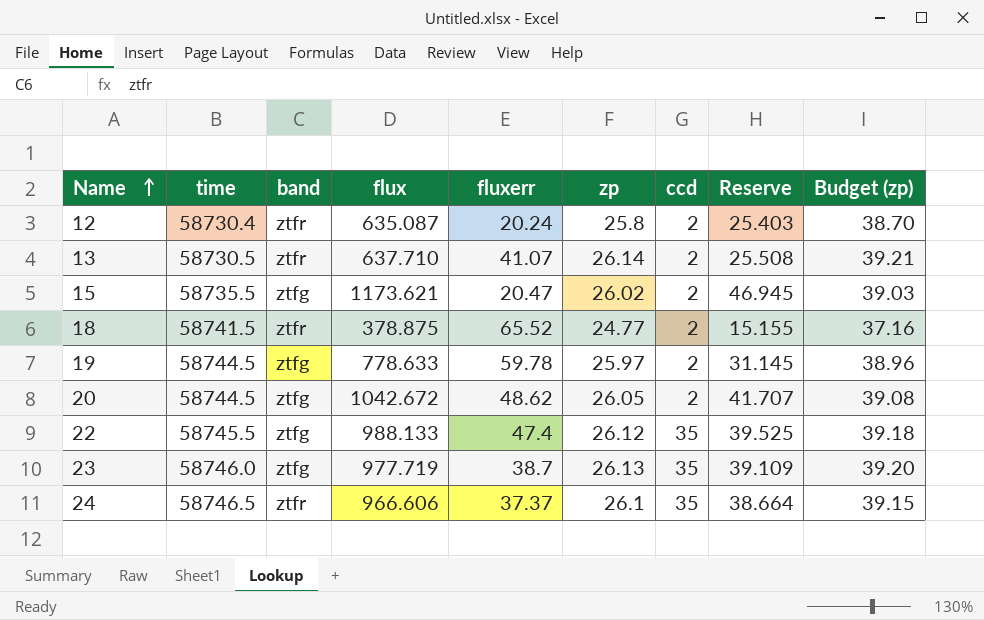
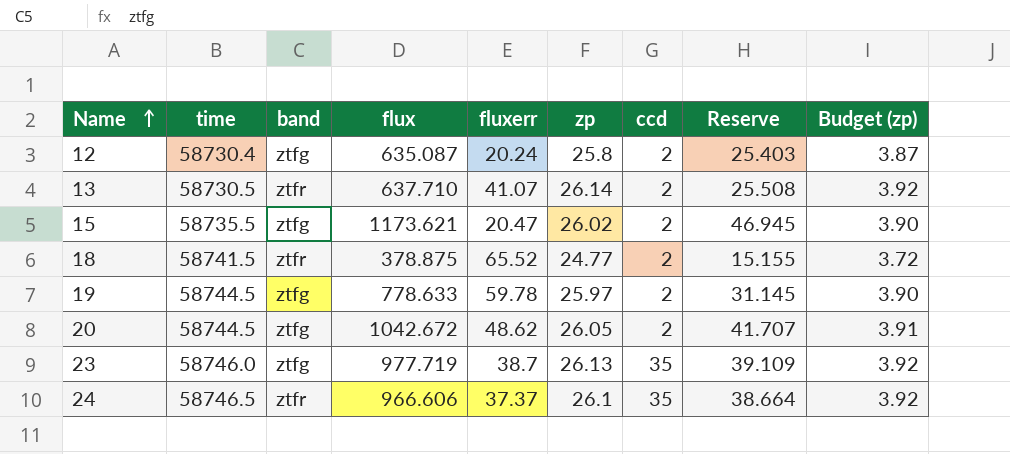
column Budget (zp) | formula: [zp] * 1.5 -> [zp] * 0.15
row 22: 58745.5 | ztfg | 988.133 | 47.4 | 26.12 | 35 | 39.525 | 39.18 -> none
12 | band: ztfr -> ztfg

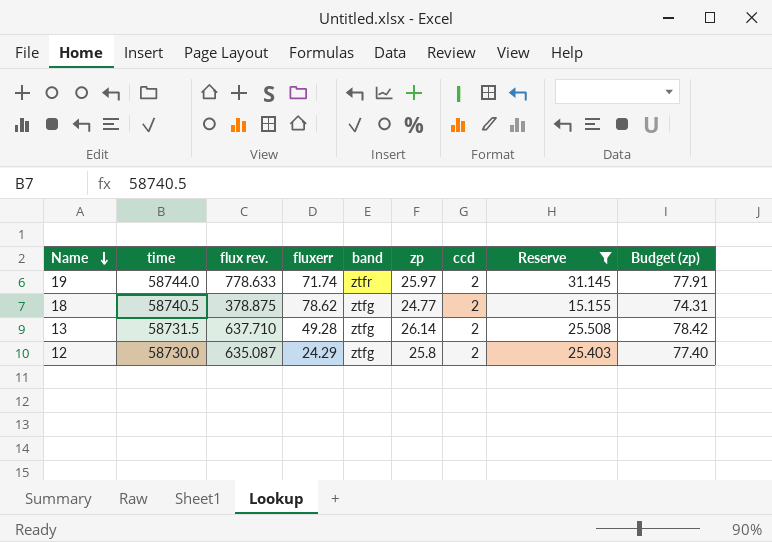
filter: none -> Reserve <= 31.145
row order: Name ascending -> Name descending
column name: flux -> flux rev.
column band | position: 3 -> 5
column Budget (zp) | formula: [zp] * 0.15 -> [zp] * 3
19 | time: 58744.5 -> 58744.0
19 | fluxerr: 59.78 -> 71.74
19 | band: ztfg -> ztfr
18 | time: 58741.5 -> 58740.5
18 | fluxerr: 65.52 -> 78.62
18 | band: ztfr -> ztfg
13 | time: 58730.5 -> 58731.5
13 | fluxerr: 41.07 -> 49.28
13 | band: ztfr -> ztfg
12 | time: 58730.4 -> 58730.0
12 | fluxerr: 20.24 -> 24.29

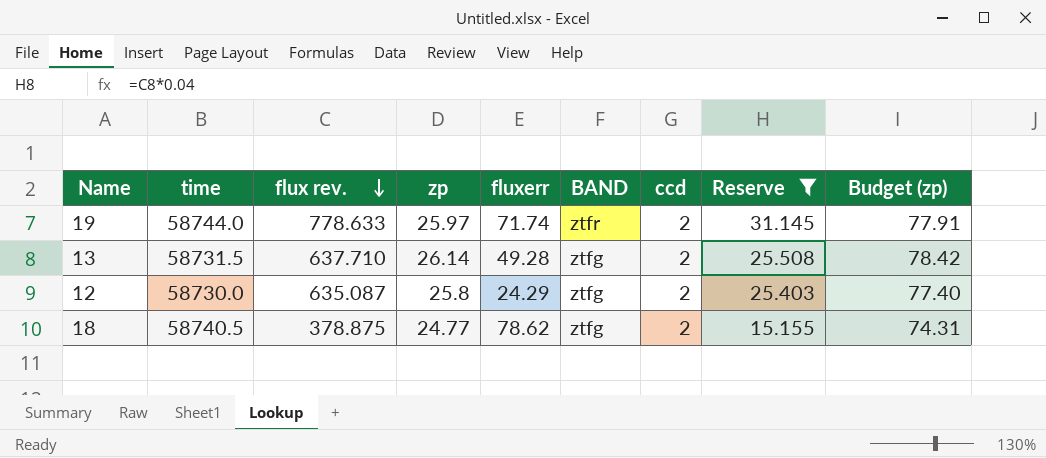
row order: Name descending -> flux rev. descending
column zp | position: 6 -> 4
column name: band -> BAND

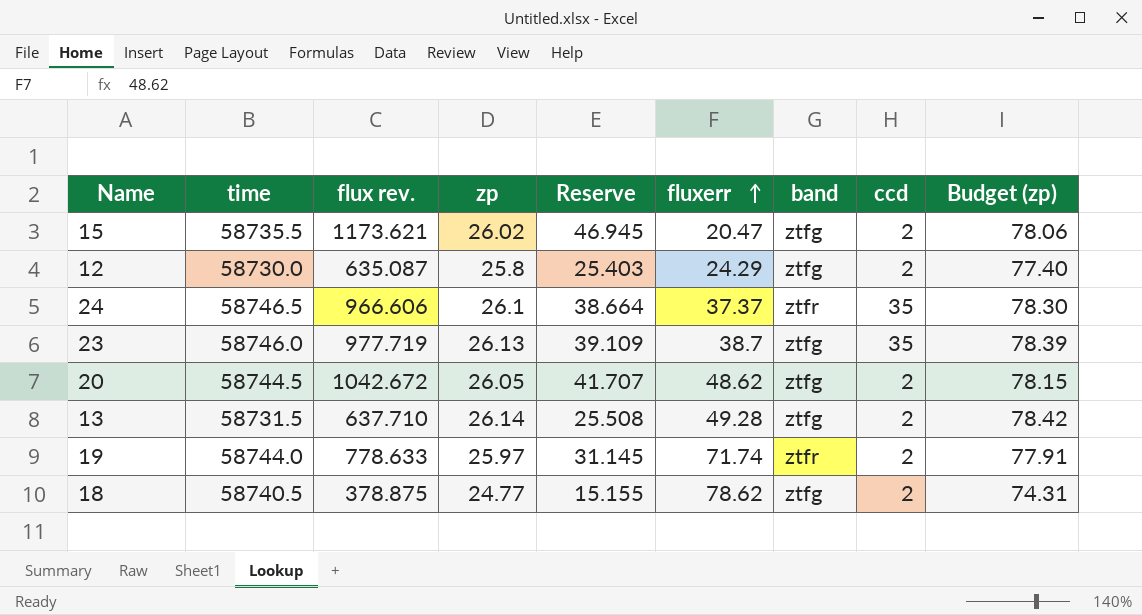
filter: Reserve <= 31.145 -> none
row order: flux rev. descending -> fluxerr ascending
column Reserve | position: 8 -> 5
column name: BAND -> band

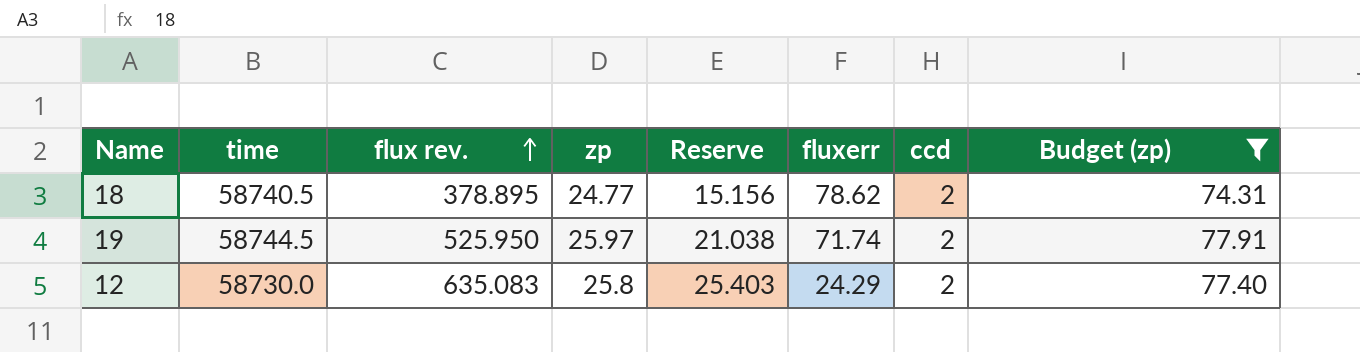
filter: none -> Budget (zp) <= 77.91
row order: fluxerr ascending -> flux rev. ascending
column band | position: 7 -> none
18 | flux rev.: 378.875 -> 378.895
18 | Reserve: 15.155 -> 15.156
19 | time: 58744.0 -> 58744.5
19 | flux rev.: 778.633 -> 525.950
19 | Reserve: 31.145 -> 21.038
12 | flux rev.: 635.087 -> 635.083

